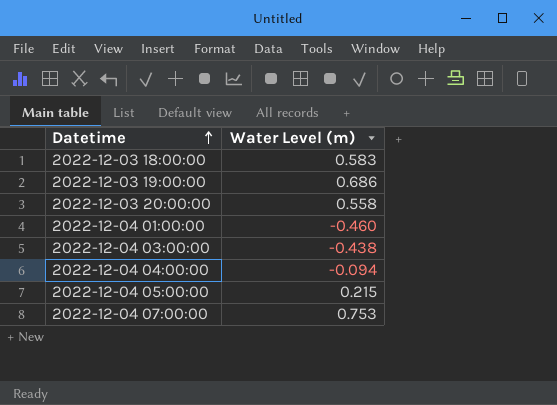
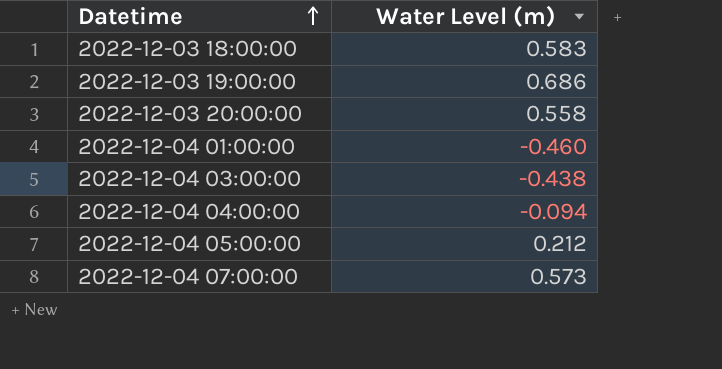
2022-12-04 05:00:00 | Water Level (m): 0.215 -> 0.212
2022-12-04 07:00:00 | Water Level (m): 0.753 -> 0.573

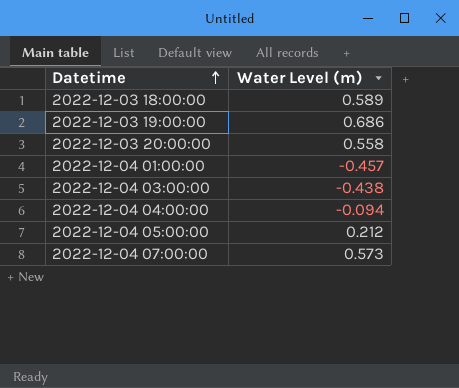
2022-12-03 18:00:00 | Water Level (m): 0.583 -> 0.589
2022-12-04 01:00:00 | Water Level (m): -0.460 -> -0.457

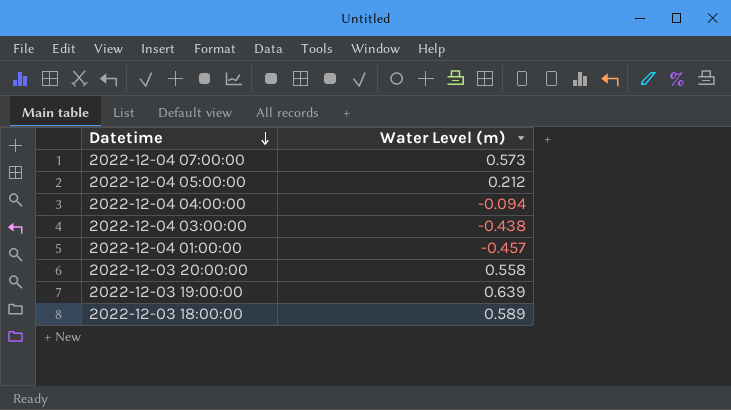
row order: Datetime ascending -> Datetime descending
2022-12-03 19:00:00 | Water Level (m): 0.686 -> 0.639

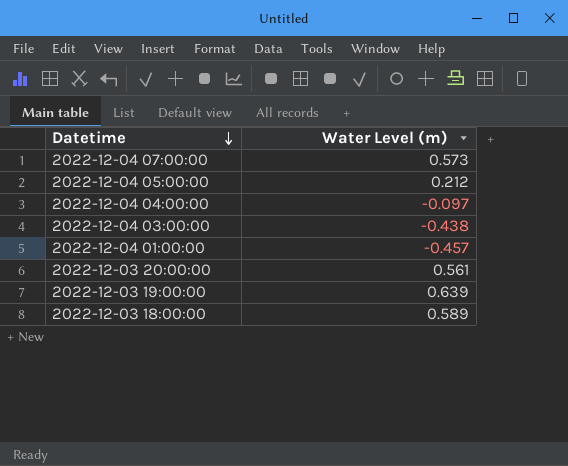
2022-12-04 04:00:00 | Water Level (m): -0.094 -> -0.097
2022-12-03 20:00:00 | Water Level (m): 0.558 -> 0.561

